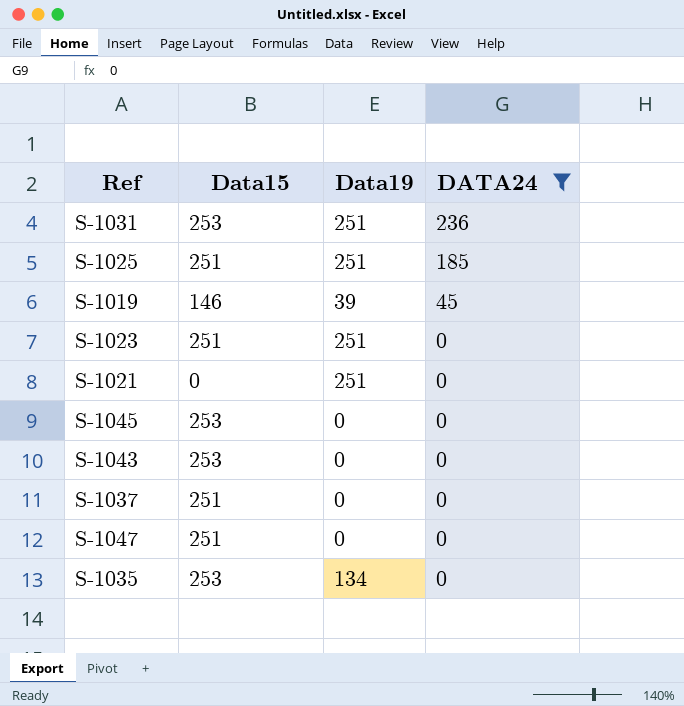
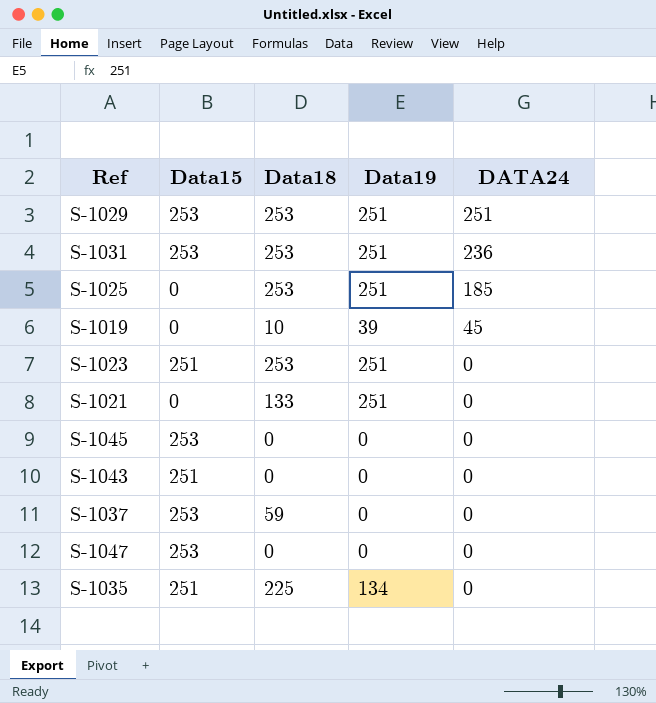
filter: DATA24 != 251 -> none
column Data18 | position: none -> 3
S-1025 | Data15: 251 -> 0
S-1019 | Data15: 146 -> 0
S-1043 | Data15: 253 -> 251
S-1037 | Data15: 251 -> 253
S-1047 | Data15: 251 -> 253
S-1035 | Data15: 253 -> 251

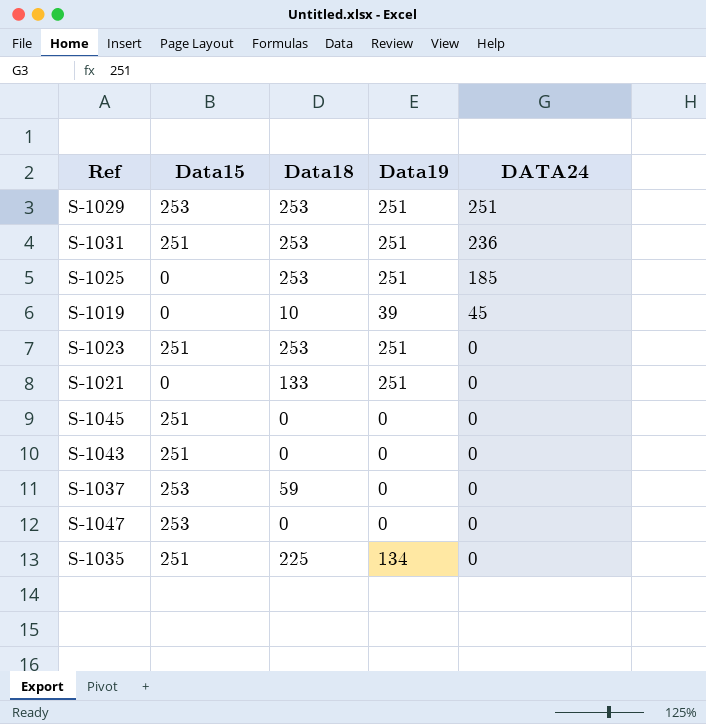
S-1031 | Data15: 253 -> 251
S-1045 | Data15: 253 -> 251

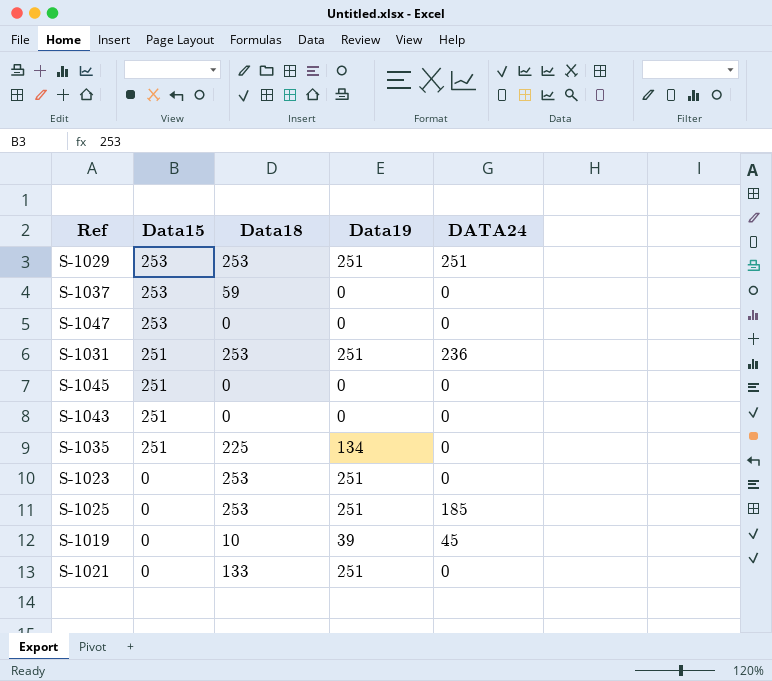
row order: DATA24 descending -> Data15 descending
S-1023 | Data15: 251 -> 0

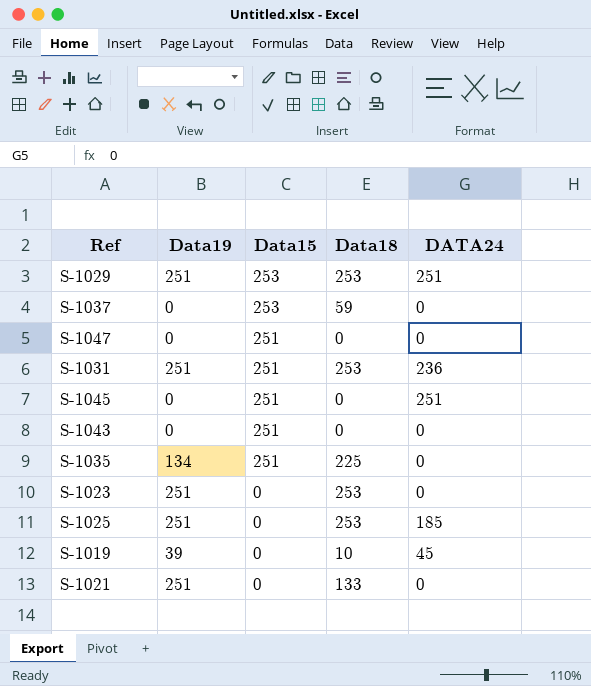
column Data19 | position: 4 -> 2
S-1047 | Data15: 253 -> 251
S-1045 | DATA24: 0 -> 251

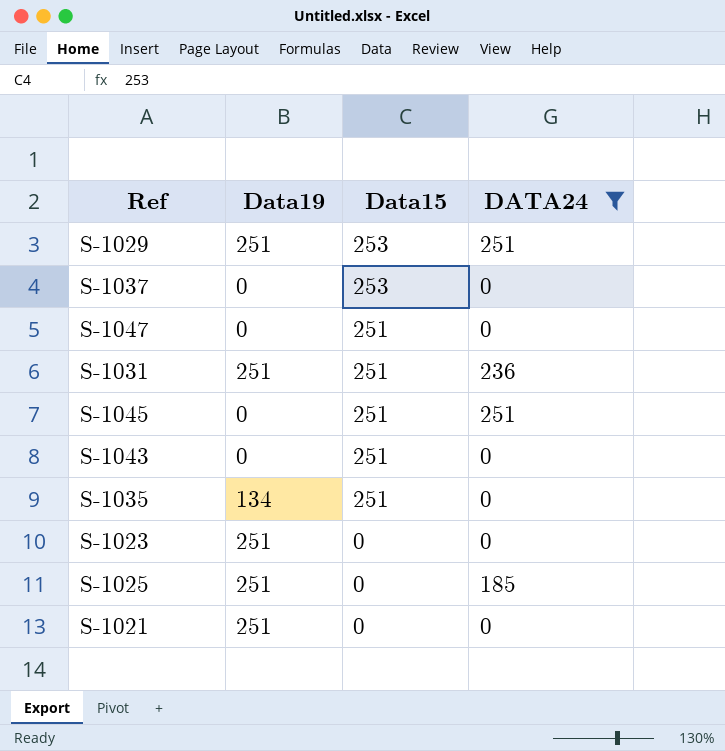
filter: none -> DATA24 != 45
column Data18 | position: 4 -> none

